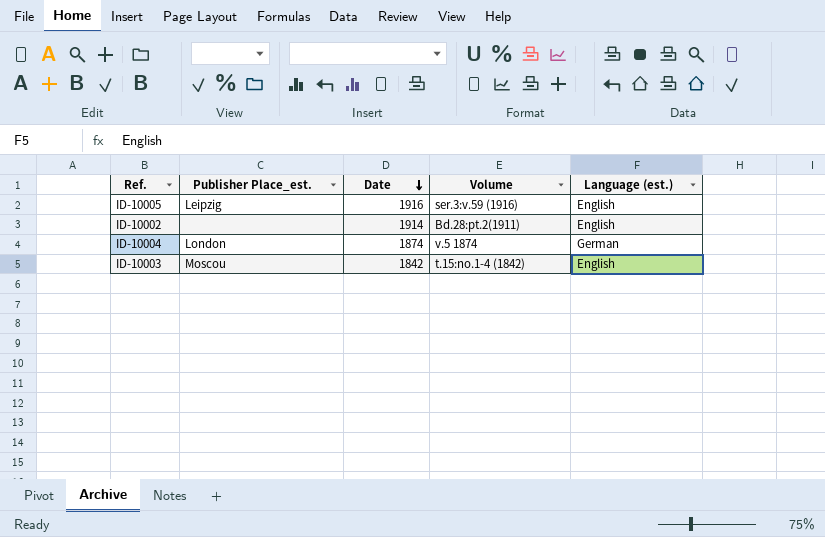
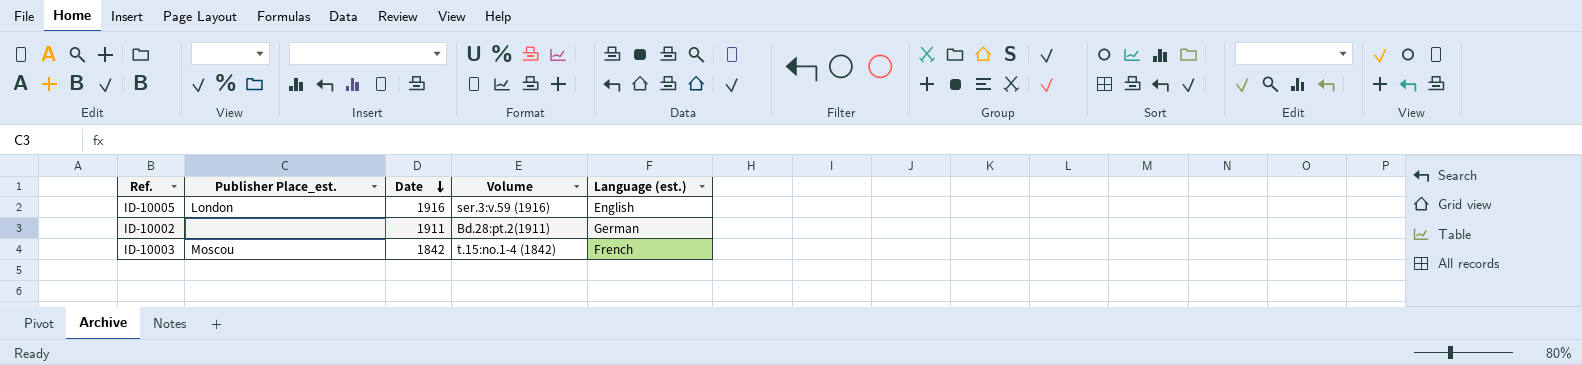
row ID-10004: London | 1874 | v.5 1874 | German -> none
ID-10005 | Publisher Place_est.: Leipzig -> London
ID-10002 | Date: 1914 -> 1911
ID-10002 | Language (est.): English -> German
ID-10003 | Language (est.): English -> French

